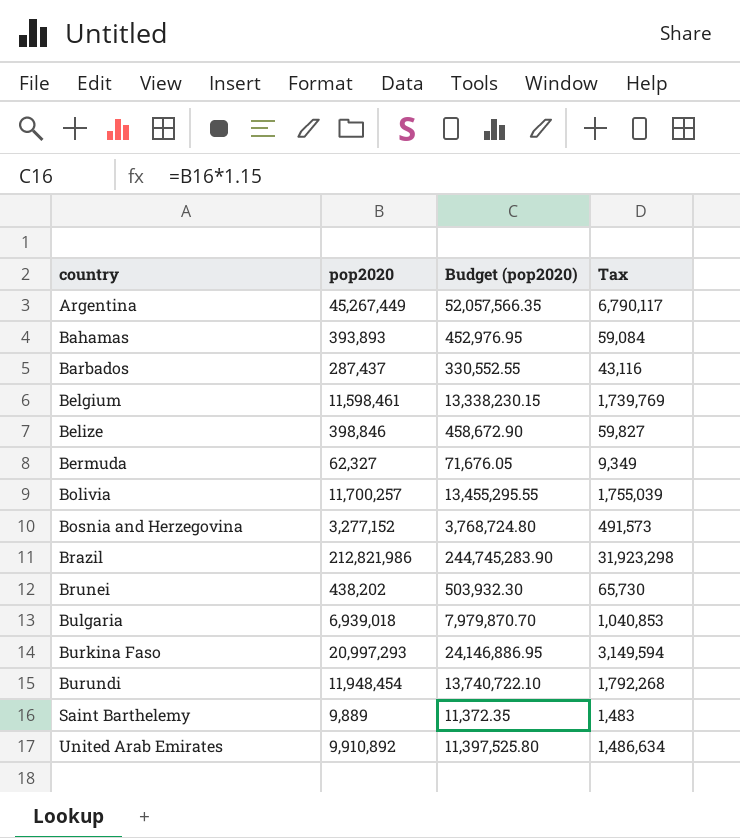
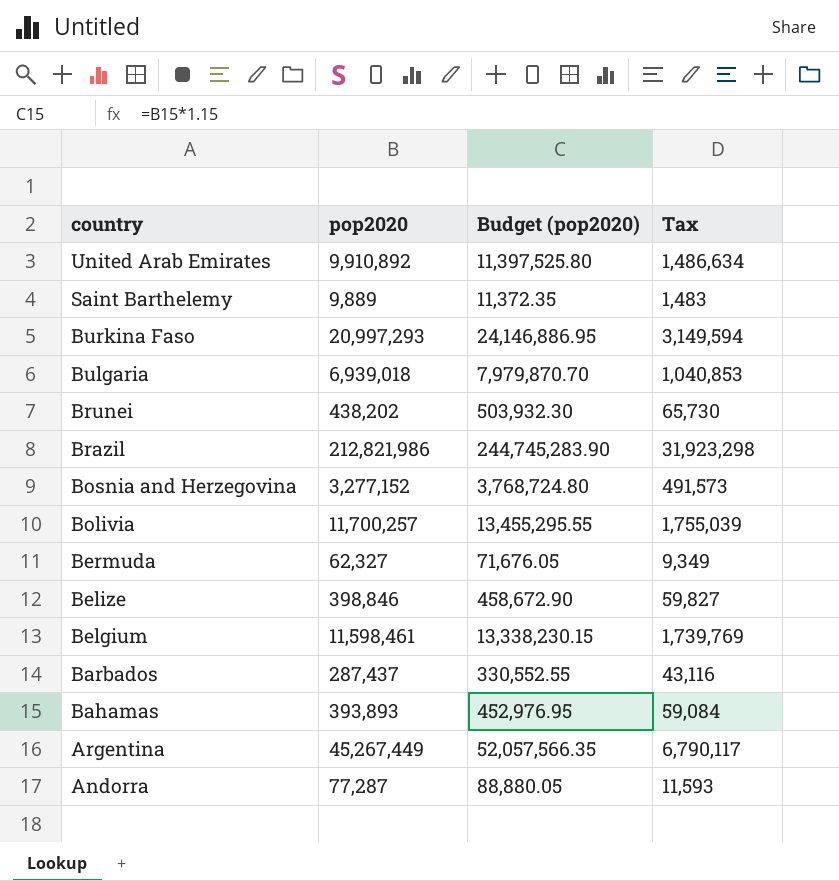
row order: country ascending -> country descending
row Burundi: 11,948,454 | 13,740,722.10 | 1,792,268 -> none
row Andorra: none -> 77,287 | 88,880.05 | 11,593

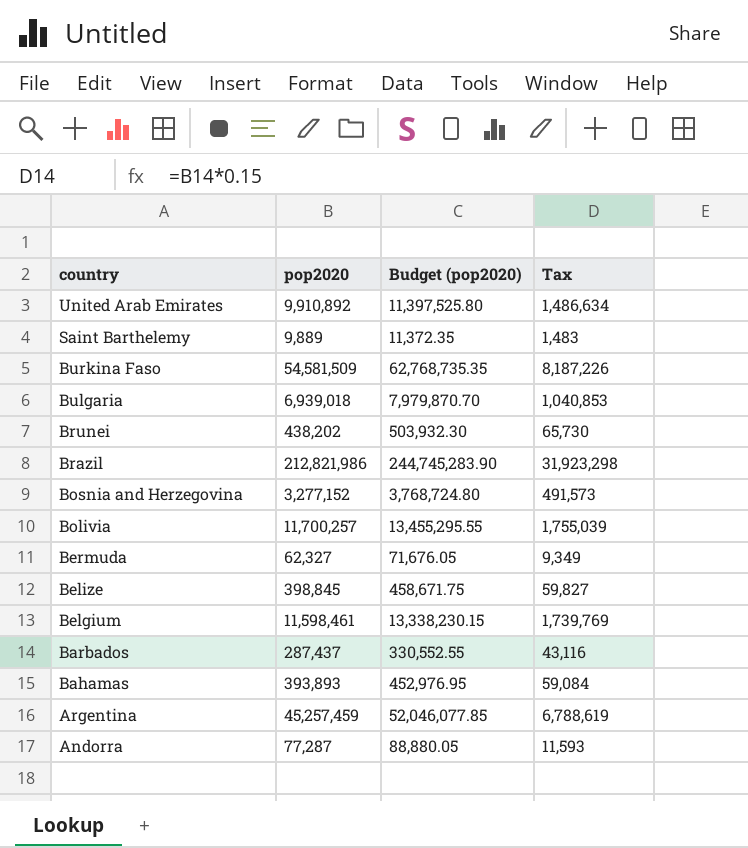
Burkina Faso | pop2020: 20,997,293 -> 54,581,509
Burkina Faso | Budget (pop2020): 24,146,886.95 -> 62,768,735.35
Burkina Faso | Tax: 3,149,594 -> 8,187,226
Belize | pop2020: 398,846 -> 398,845
Belize | Budget (pop2020): 458,672.90 -> 458,671.75
Argentina | pop2020: 45,267,449 -> 45,257,459
Argentina | Budget (pop2020): 52,057,566.35 -> 52,046,077.85
Argentina | Tax: 6,790,117 -> 6,788,619

